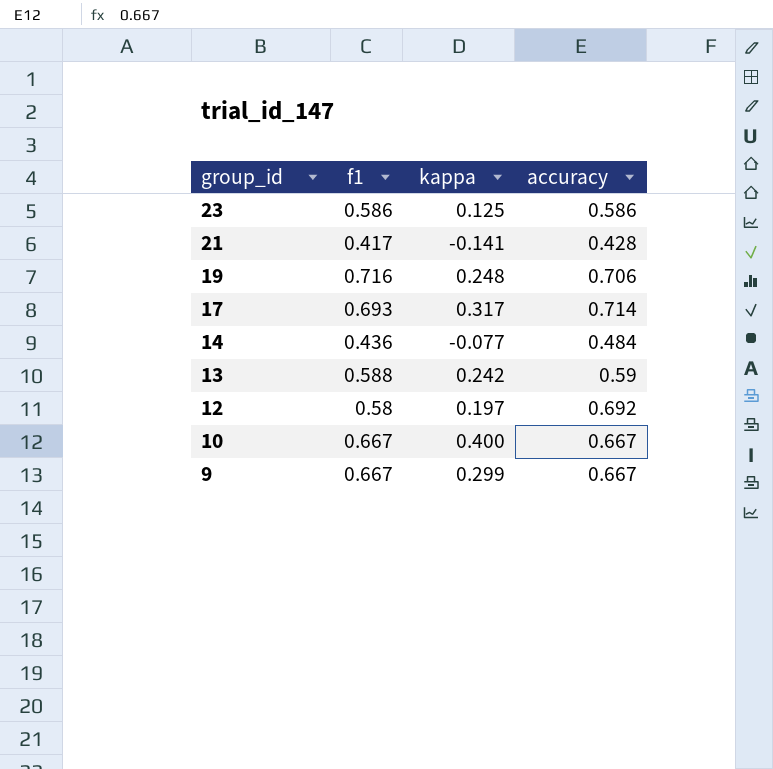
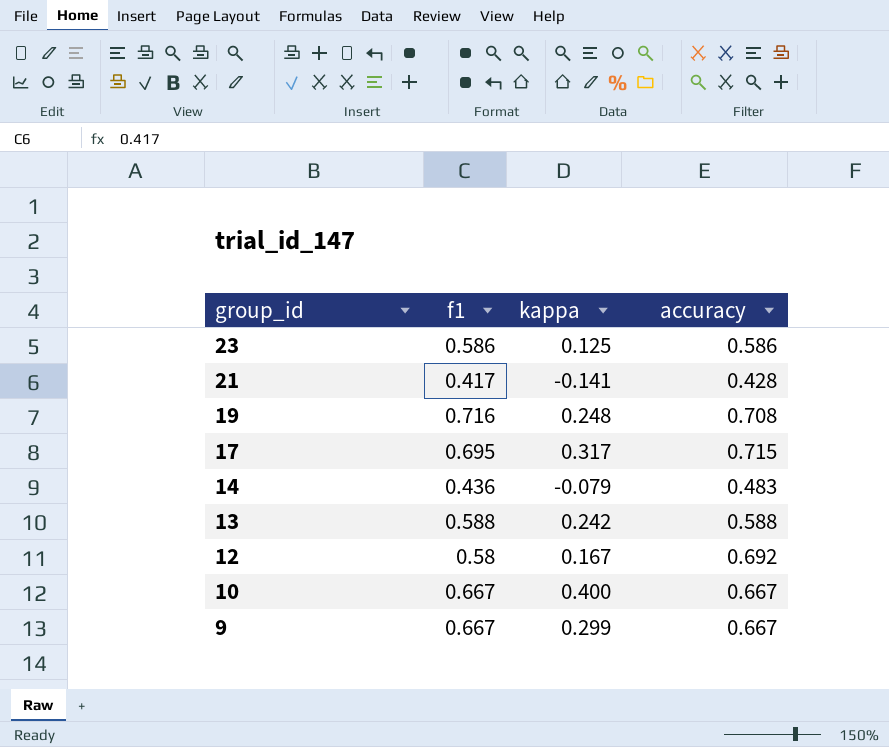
19 | accuracy: 0.706 -> 0.708
17 | f1: 0.693 -> 0.695
17 | accuracy: 0.714 -> 0.715
14 | kappa: -0.077 -> -0.079
14 | accuracy: 0.484 -> 0.483
13 | accuracy: 0.59 -> 0.588
12 | kappa: 0.197 -> 0.167

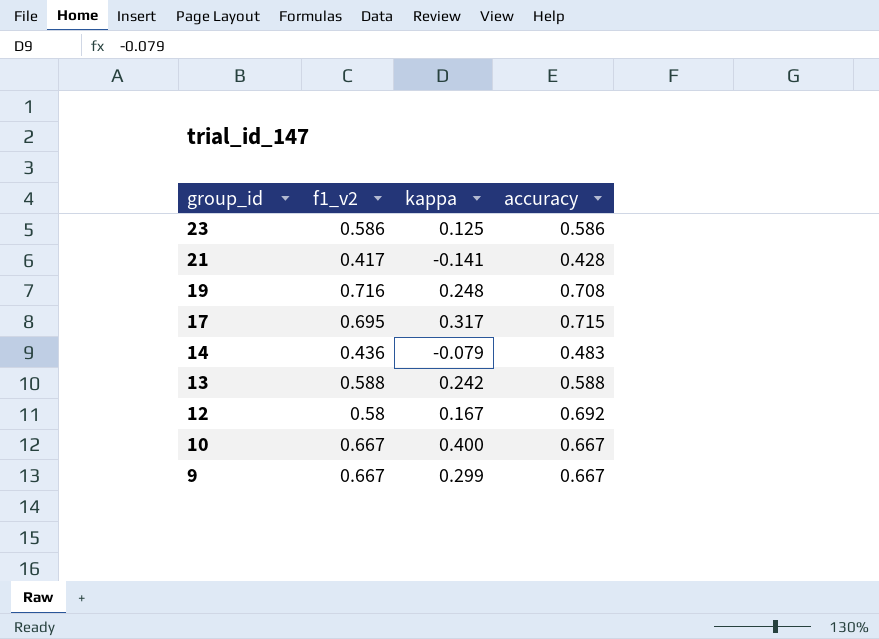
column name: f1 -> f1_v2

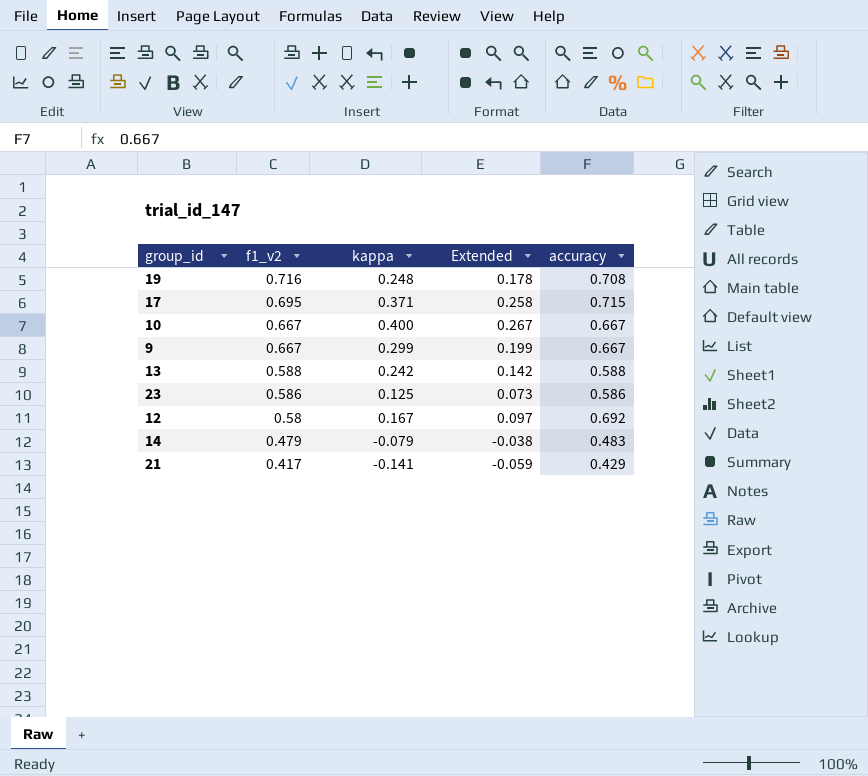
row order: group_id descending -> f1_v2 descending
column Extended | formula: none -> [f1_v2] * [kappa]
17 | kappa: 0.317 -> 0.371
14 | f1_v2: 0.436 -> 0.479
21 | accuracy: 0.428 -> 0.429

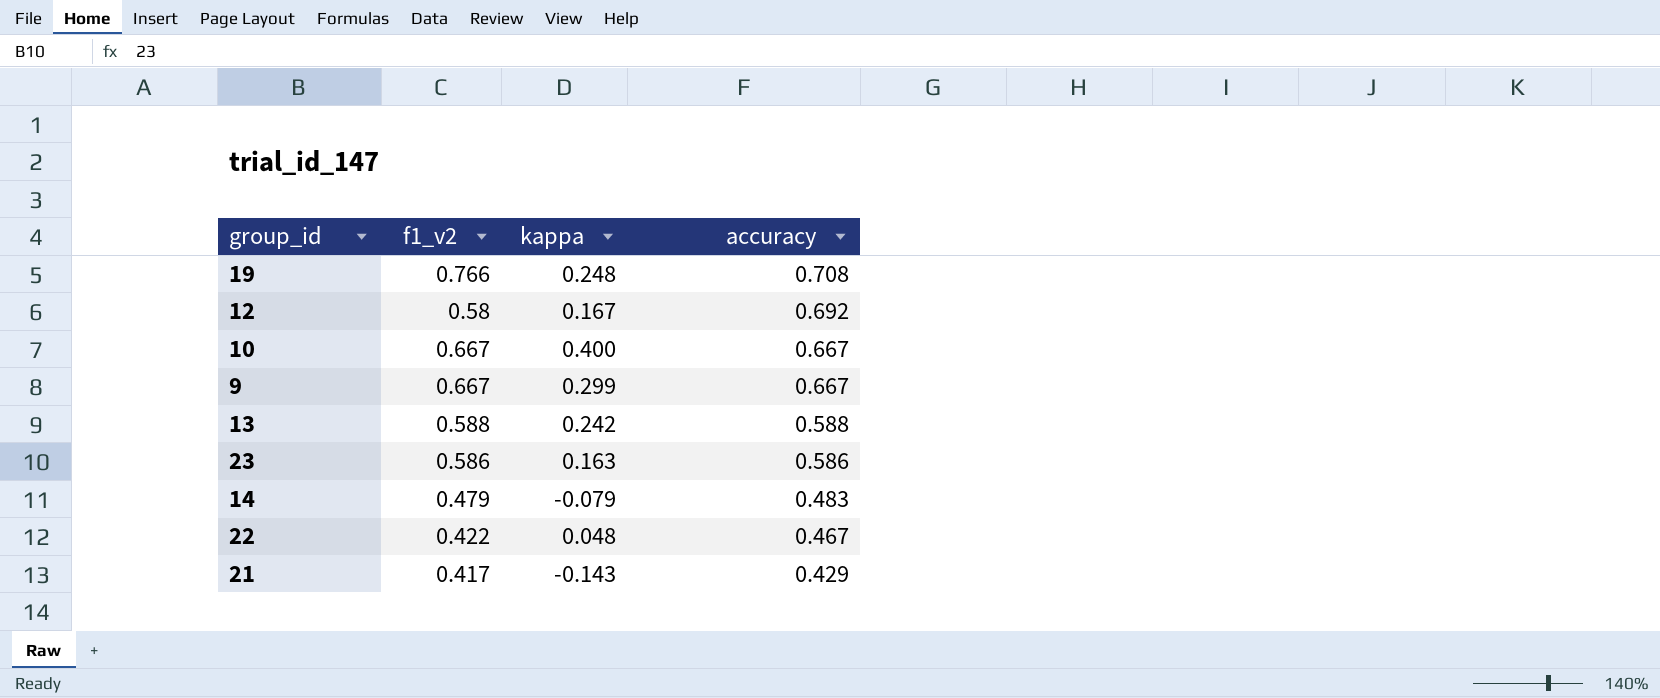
row order: f1_v2 descending -> accuracy descending
column Extended | formula: [f1_v2] * [kappa] -> none
row 17: 0.695 | 0.371 | 0.258 | 0.715 -> none
19 | f1_v2: 0.716 -> 0.766
23 | kappa: 0.125 -> 0.163
row 22: none -> 0.422 | 0.048 | 0.467
21 | kappa: -0.141 -> -0.143

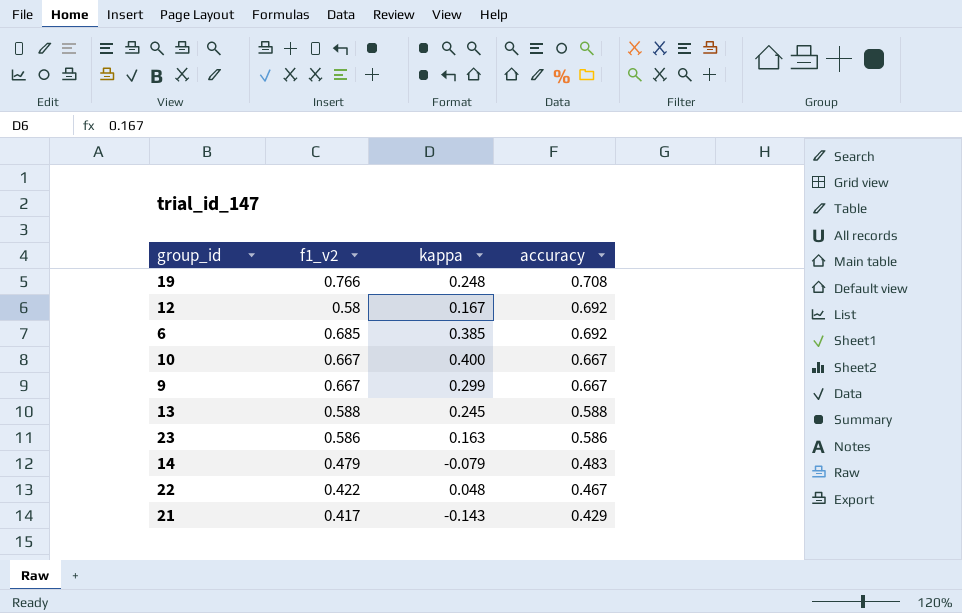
row 6: none -> 0.685 | 0.385 | 0.692
13 | kappa: 0.242 -> 0.245

